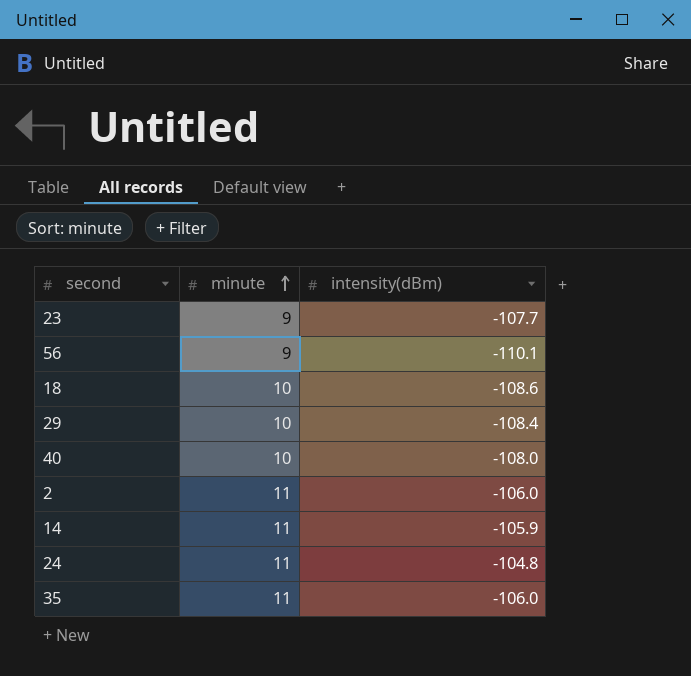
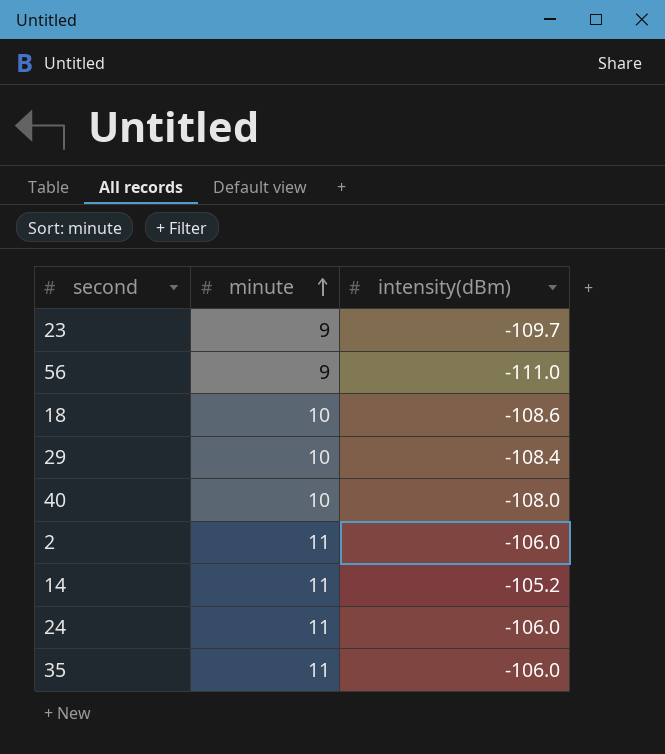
23 | intensity(dBm): -107.7 -> -109.7
56 | intensity(dBm): -110.1 -> -111.0
14 | intensity(dBm): -105.9 -> -105.2
24 | intensity(dBm): -104.8 -> -106.0

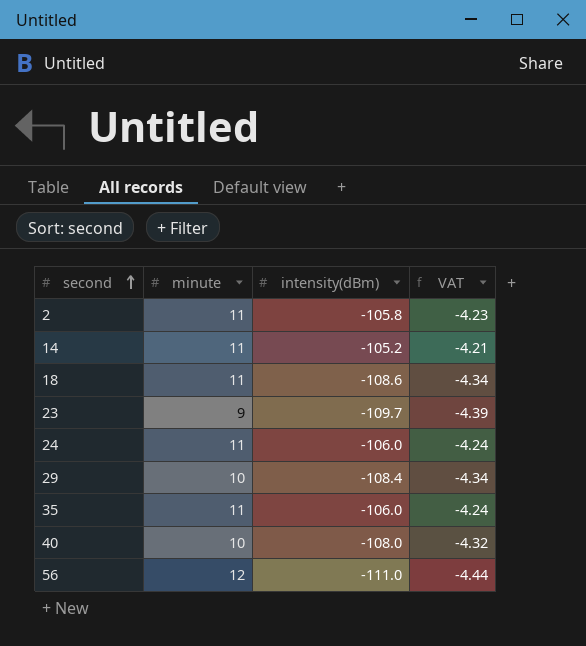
row order: minute ascending -> second ascending
column VAT | formula: none -> [intensity(dBm)] * 0.04
2 | intensity(dBm): -106.0 -> -105.8
18 | minute: 10 -> 11
56 | minute: 9 -> 12

